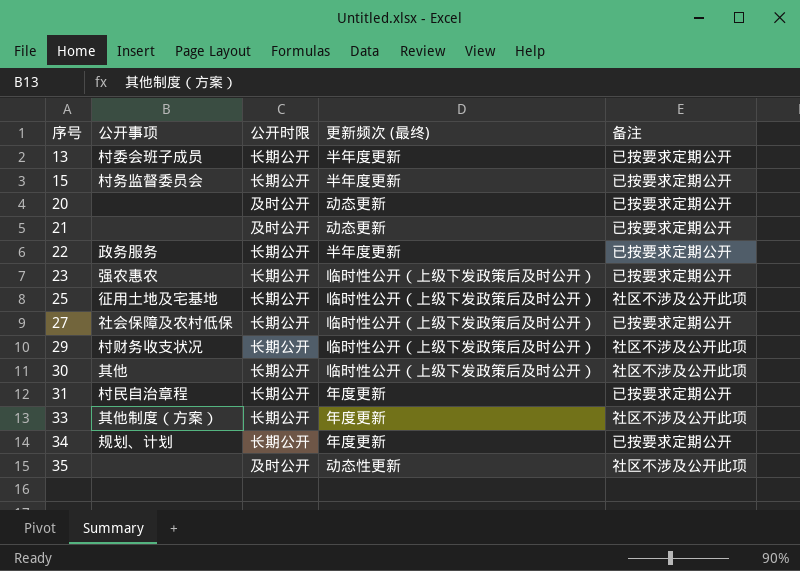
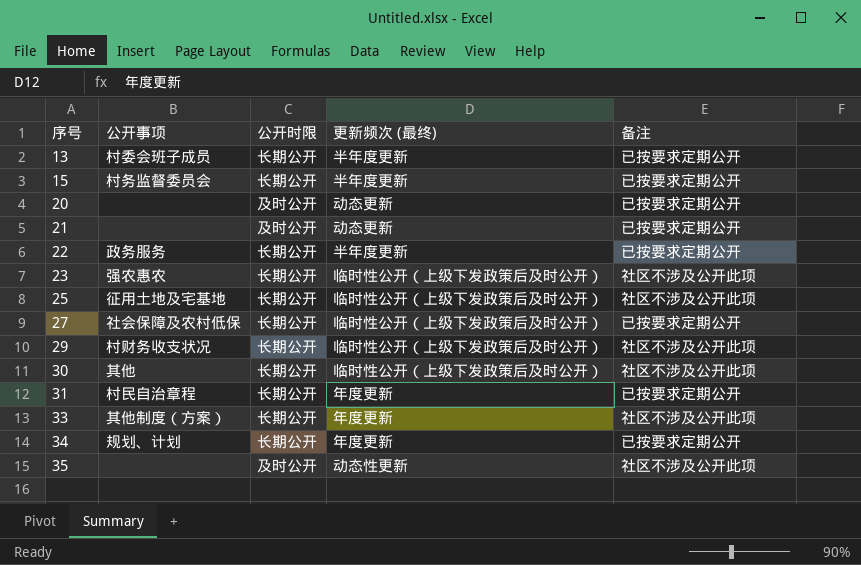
23 | 备注: 已按要求定期公开 -> 社区不涉及公开此项

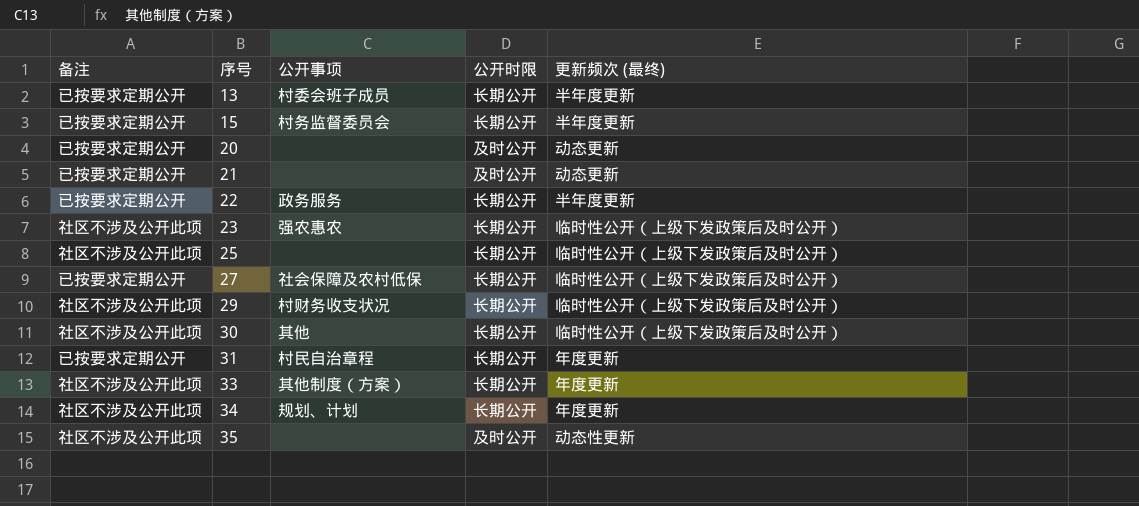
column 备注 | position: 5 -> 1
25 | 公开事项: 征用土地及宅基地 -> none
34 | 备注: 已按要求定期公开 -> 社区不涉及公开此项

